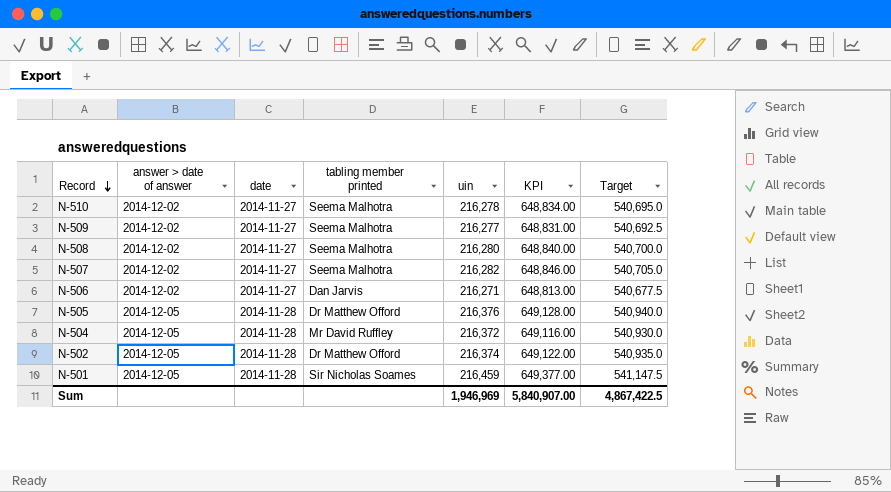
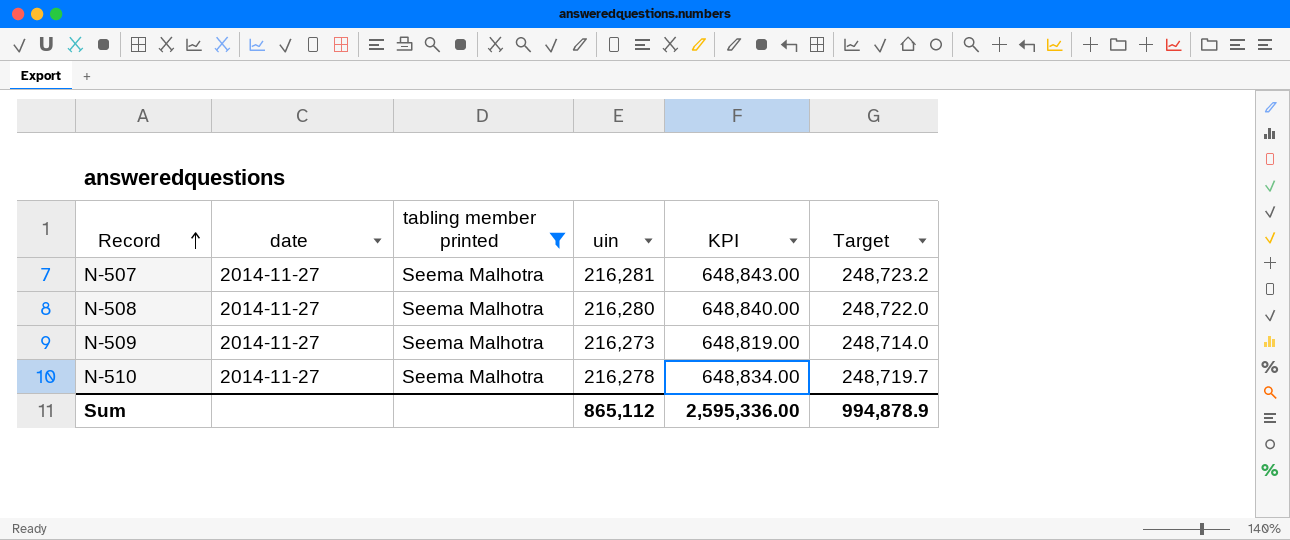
filter: none -> tabling member printed = Seema Malhotra
row order: Record descending -> Record ascending
column answer > date of answer | position: 2 -> none
column Target | formula: [uin] * 2.5 -> [uin] * 1.15
N-507 | uin: 216,282 -> 216,281
N-507 | KPI: 648,846.00 -> 648,843.00
N-509 | uin: 216,277 -> 216,273
N-509 | KPI: 648,831.00 -> 648,819.00
Sum | uin: 1,946,969 -> 865,112
Sum | KPI: 5,840,907.00 -> 2,595,336.00
Sum | Target: 4,867,422.5 -> 994,878.9

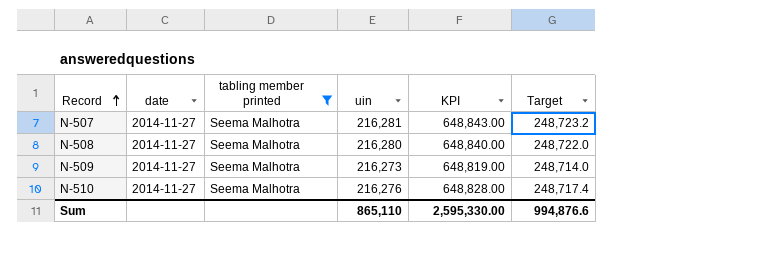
N-510 | uin: 216,278 -> 216,276
N-510 | KPI: 648,834.00 -> 648,828.00
N-510 | Target: 248,719.7 -> 248,717.4
Sum | uin: 865,112 -> 865,110
Sum | KPI: 2,595,336.00 -> 2,595,330.00
Sum | Target: 994,878.9 -> 994,876.6

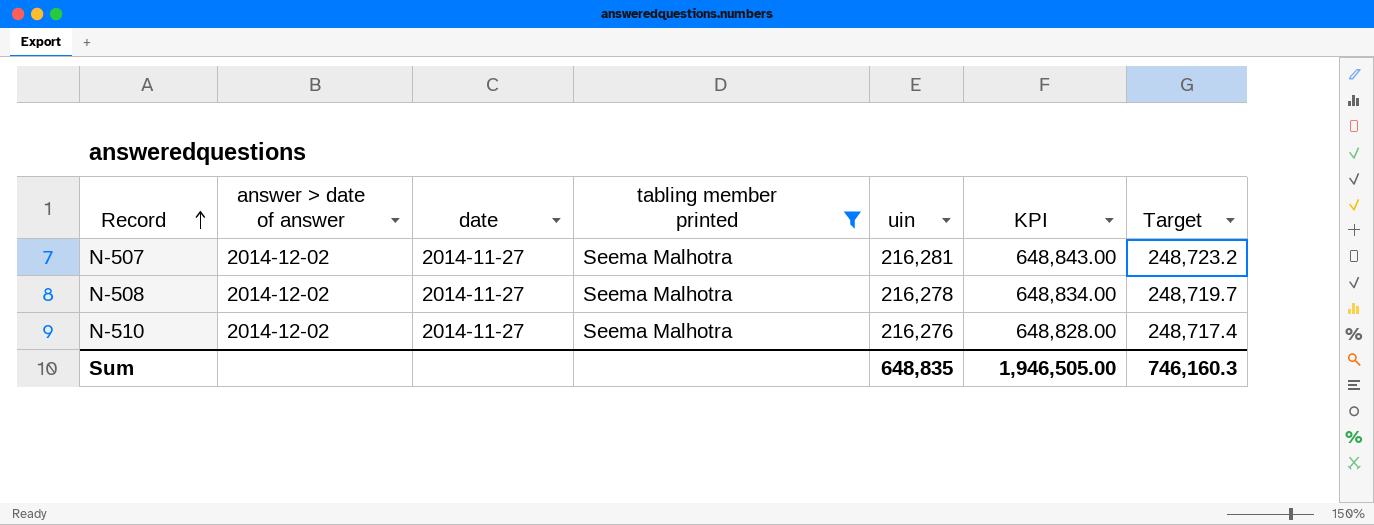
column answer > date of answer | position: none -> 2
row N-509: 2014-11-27 | Seema Malhotra | 216,273 | 648,819.00 | 248,714.0 -> none
N-508 | uin: 216,280 -> 216,278
N-508 | KPI: 648,840.00 -> 648,834.00
N-508 | Target: 248,722.0 -> 248,719.7
Sum | uin: 865,110 -> 648,835
Sum | KPI: 2,595,330.00 -> 1,946,505.00
Sum | Target: 994,876.6 -> 746,160.3

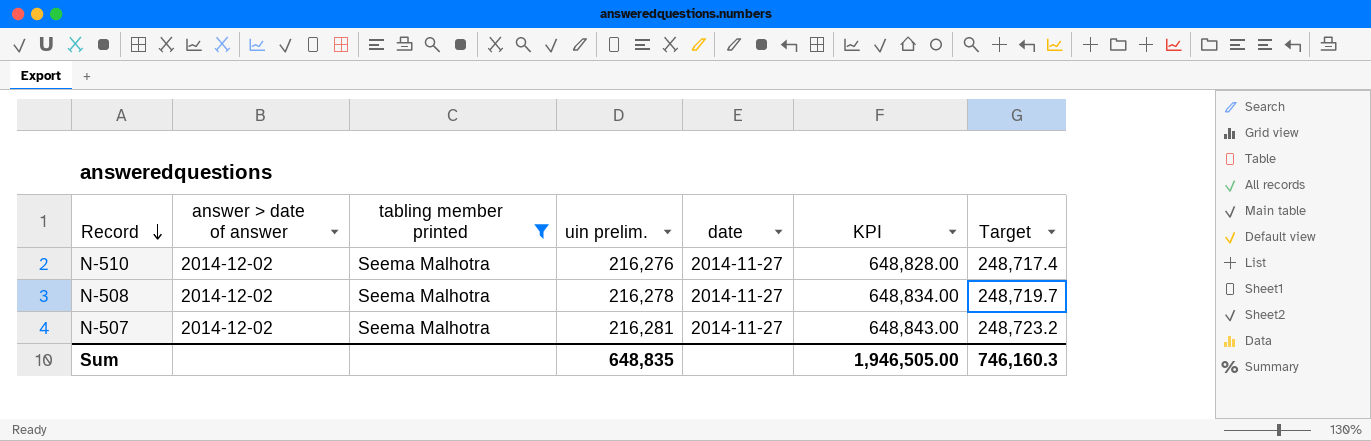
row order: Record ascending -> Record descending
column name: uin -> uin prelim.
column date | position: 3 -> 5

